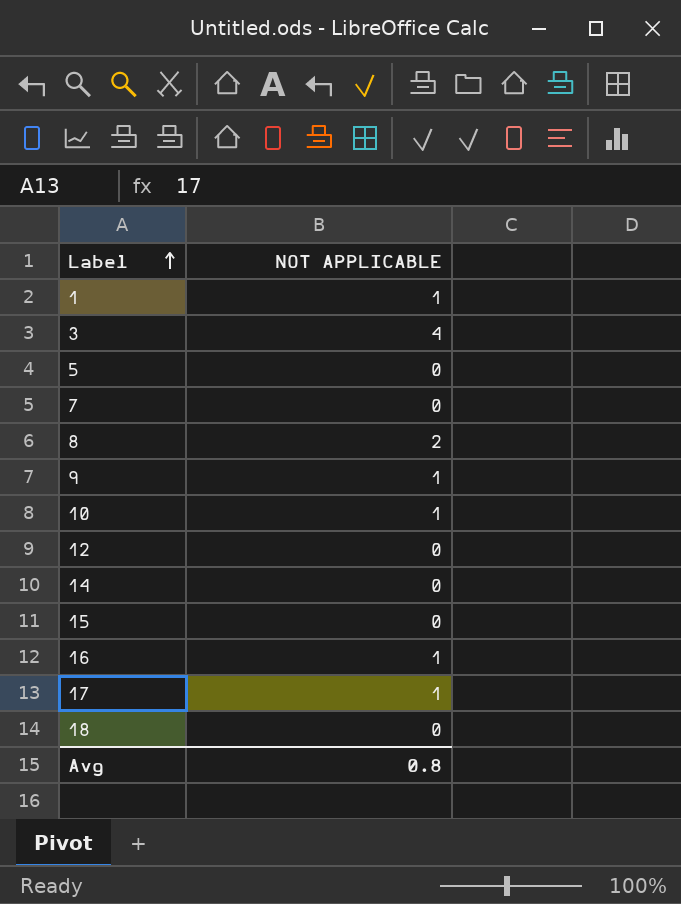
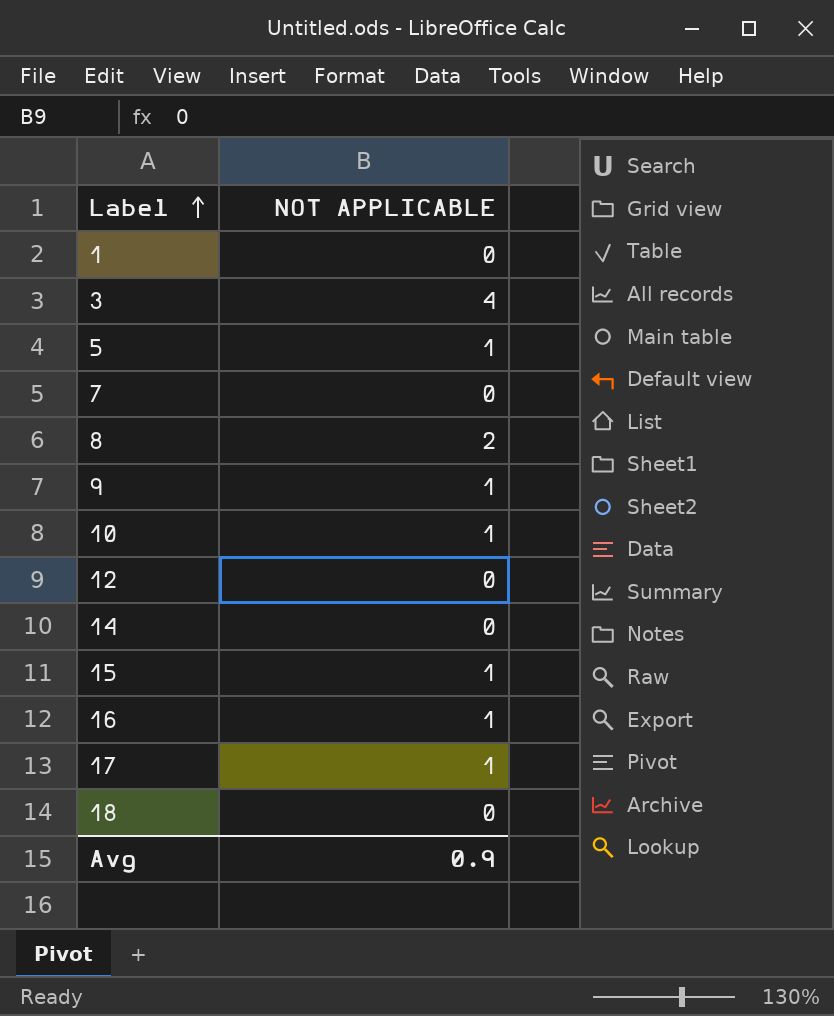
1 | NOT APPLICABLE: 1 -> 0
5 | NOT APPLICABLE: 0 -> 1
15 | NOT APPLICABLE: 0 -> 1
Avg | NOT APPLICABLE: 0.8 -> 0.9

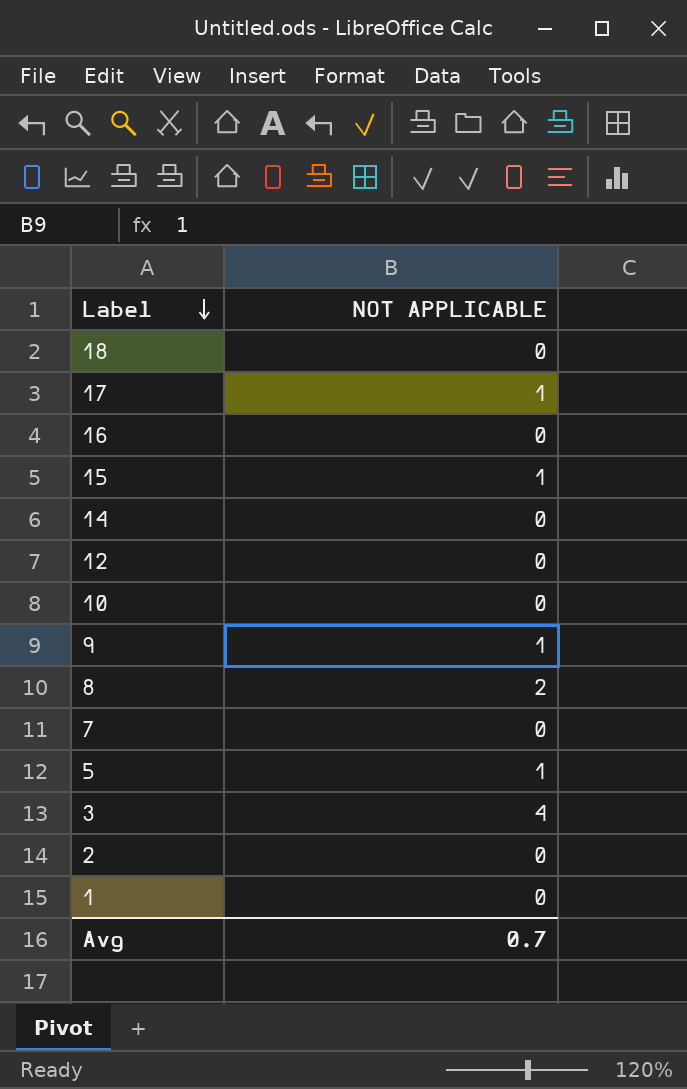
row order: Label ascending -> Label descending
16 | NOT APPLICABLE: 1 -> 0
10 | NOT APPLICABLE: 1 -> 0
row 2: none -> 0
Avg | NOT APPLICABLE: 0.9 -> 0.7

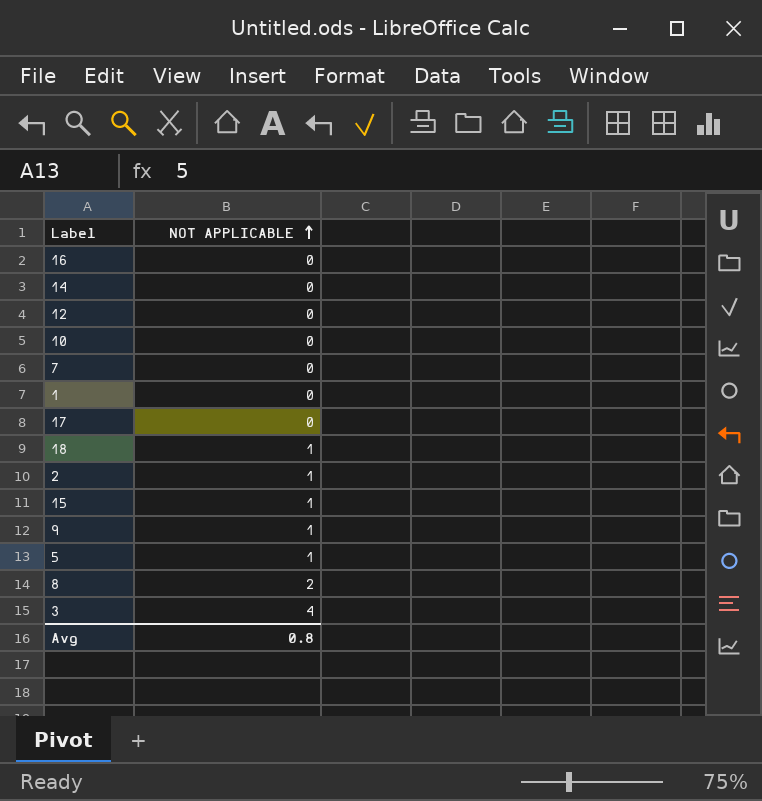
row order: Label descending -> NOT APPLICABLE ascending
17 | NOT APPLICABLE: 1 -> 0
18 | NOT APPLICABLE: 0 -> 1
2 | NOT APPLICABLE: 0 -> 1
Avg | NOT APPLICABLE: 0.7 -> 0.8

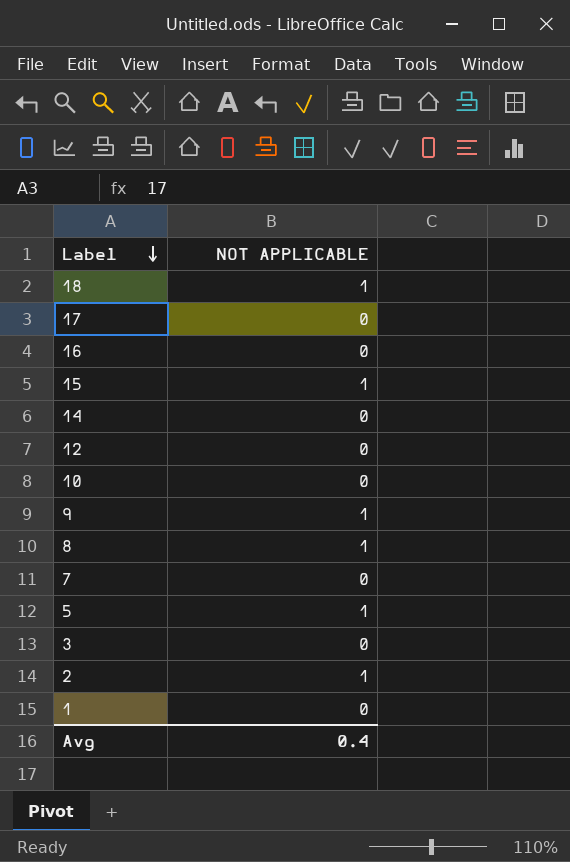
row order: NOT APPLICABLE ascending -> Label descending
8 | NOT APPLICABLE: 2 -> 1
3 | NOT APPLICABLE: 4 -> 0
Avg | NOT APPLICABLE: 0.8 -> 0.4

